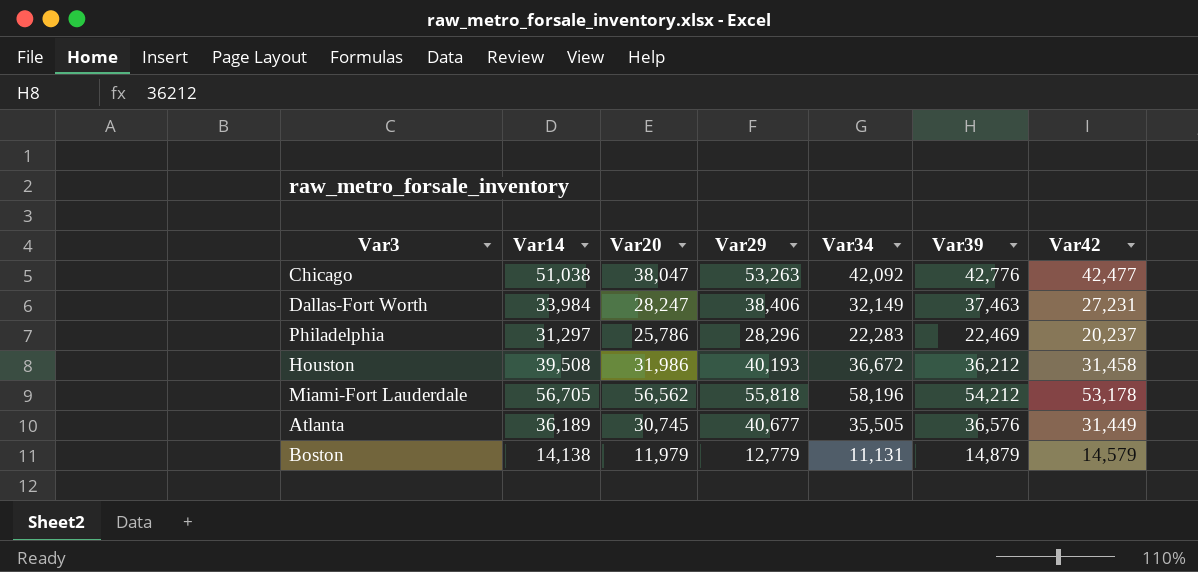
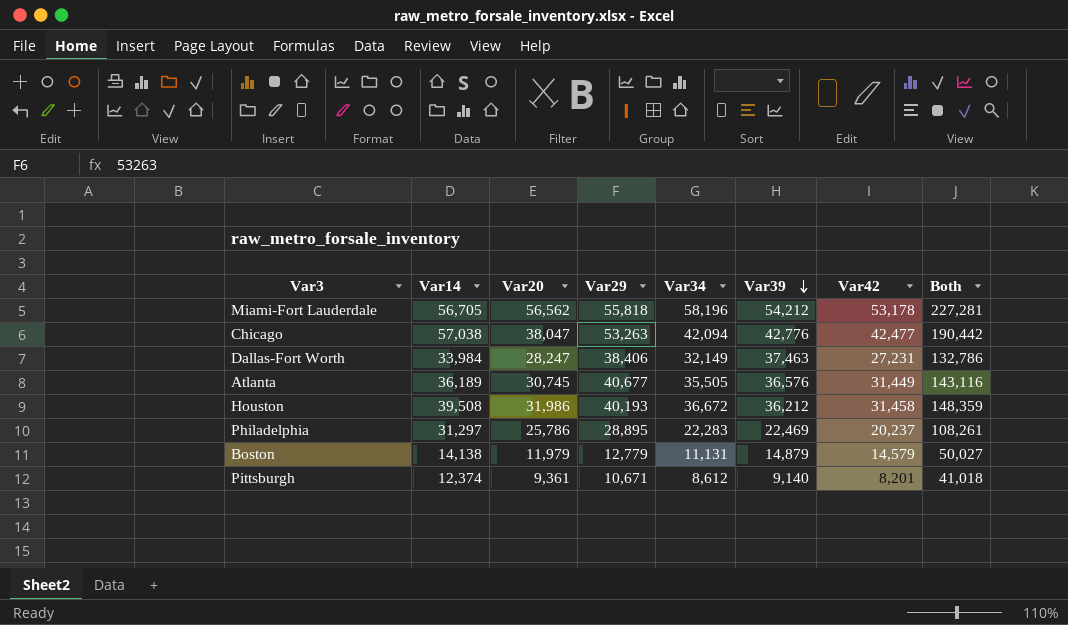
row order: none -> Var39 descending
column Both | formula: none -> [Var14] + [Var20] + [Var29] + [Var34]
Chicago | Var14: 51,038 -> 57,038
Chicago | Var34: 42,092 -> 42,094
Philadelphia | Var29: 28,296 -> 28,895
row Pittsburgh: none -> 12,374 | 9,361 | 10,671 | 8,612 | 9,140 | 8,201 | 41,018

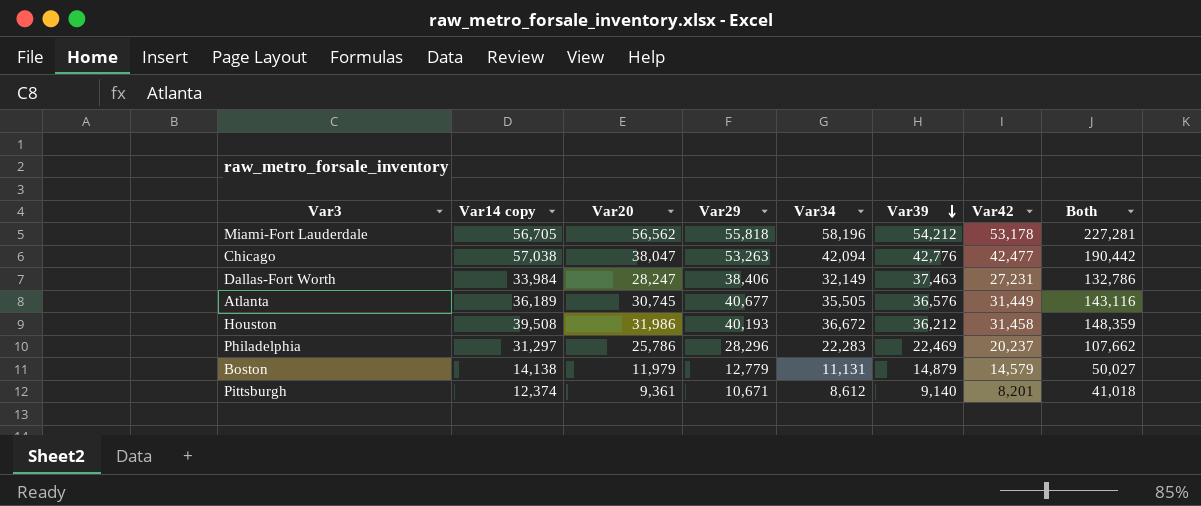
column name: Var14 -> Var14 copy
Philadelphia | Var29: 28,895 -> 28,296
Philadelphia | Both: 108,261 -> 107,662

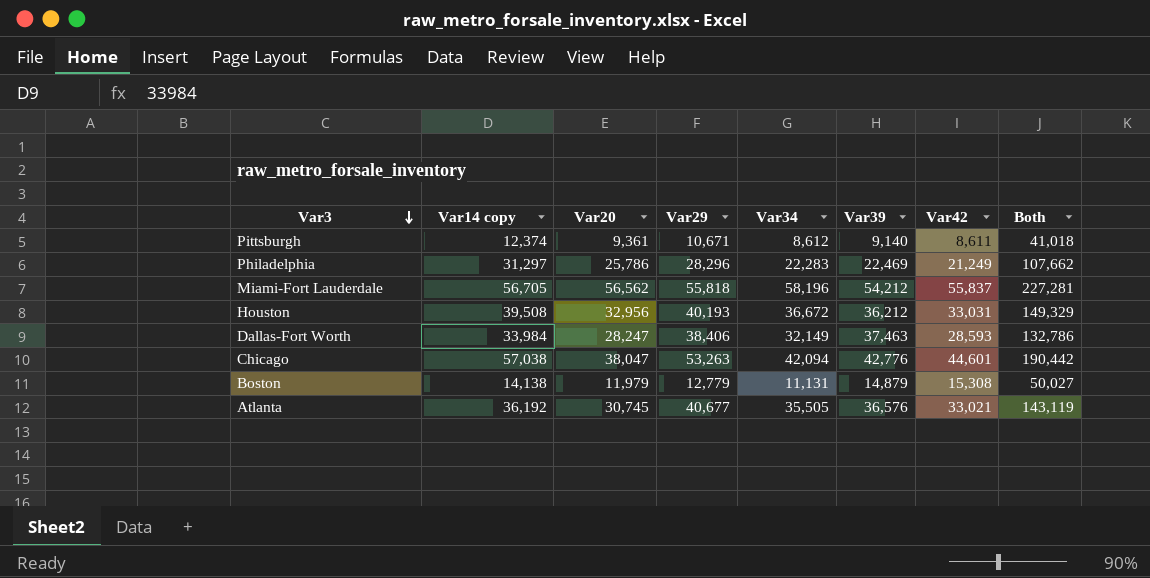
row order: Var39 descending -> Var3 descending
Pittsburgh | Var42: 8,201 -> 8,611
Philadelphia | Var42: 20,237 -> 21,249
Miami-Fort Lauderdale | Var42: 53,178 -> 55,837
Houston | Var20: 31,986 -> 32,956
Houston | Var42: 31,458 -> 33,031
Houston | Both: 148,359 -> 149,329
Dallas-Fort Worth | Var42: 27,231 -> 28,593
Chicago | Var42: 42,477 -> 44,601
Boston | Var42: 14,579 -> 15,308
Atlanta | Var14 copy: 36,189 -> 36,192
Atlanta | Var42: 31,449 -> 33,021
Atlanta | Both: 143,116 -> 143,119

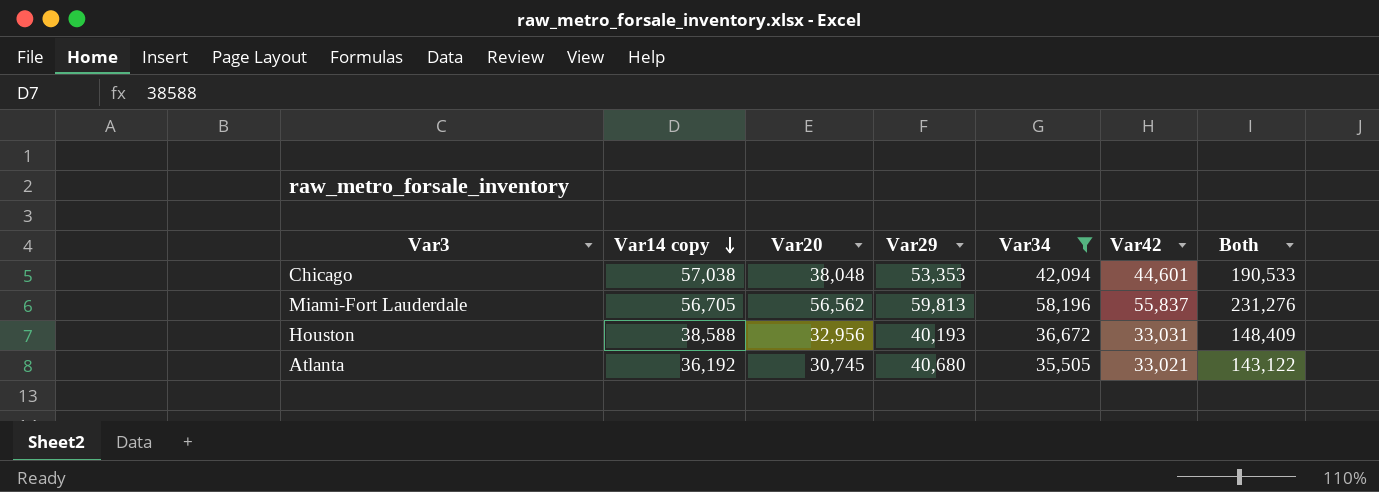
filter: none -> Var34 >= 35,505
row order: Var3 descending -> Var14 copy descending
column Var39 | position: 6 -> none
Chicago | Var20: 38,047 -> 38,048
Chicago | Var29: 53,263 -> 53,353
Chicago | Both: 190,442 -> 190,533
Miami-Fort Lauderdale | Var29: 55,818 -> 59,813
Miami-Fort Lauderdale | Both: 227,281 -> 231,276
Houston | Var14 copy: 39,508 -> 38,588
Houston | Both: 149,329 -> 148,409
Atlanta | Var29: 40,677 -> 40,680
Atlanta | Both: 143,119 -> 143,122

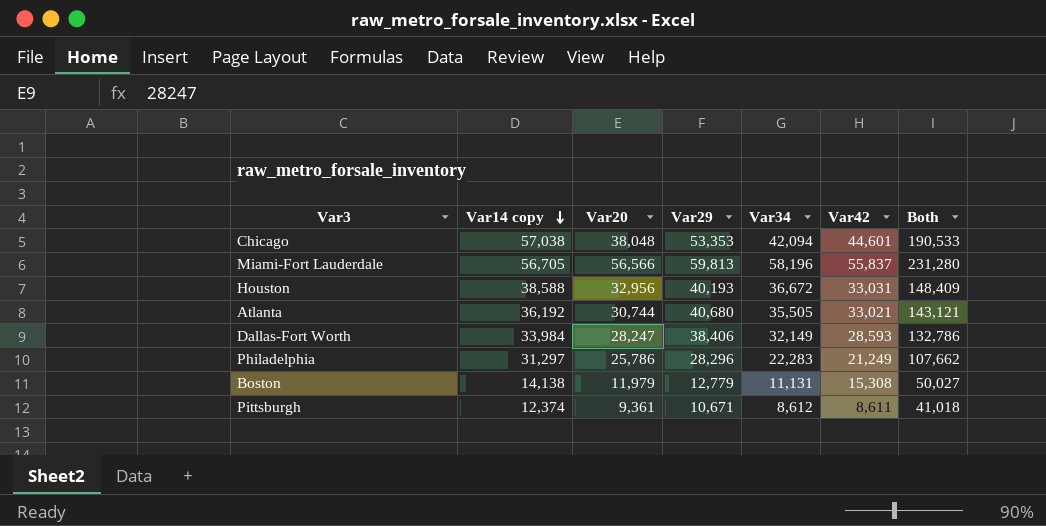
filter: Var34 >= 35,505 -> none
Miami-Fort Lauderdale | Var20: 56,562 -> 56,566
Miami-Fort Lauderdale | Both: 231,276 -> 231,280
Atlanta | Var20: 30,745 -> 30,744
Atlanta | Both: 143,122 -> 143,121

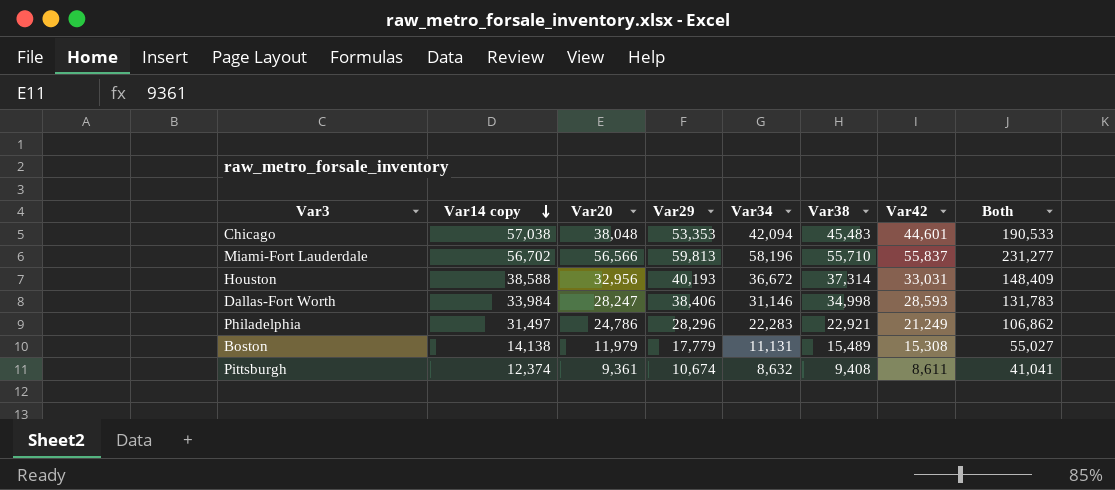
column Var38 | position: none -> 6
row Atlanta: 36,192 | 30,744 | 40,680 | 35,505 | 33,021 | 143,121 -> none
Miami-Fort Lauderdale | Var14 copy: 56,705 -> 56,702
Miami-Fort Lauderdale | Both: 231,280 -> 231,277
Dallas-Fort Worth | Var34: 32,149 -> 31,146
Dallas-Fort Worth | Both: 132,786 -> 131,783
Philadelphia | Var14 copy: 31,297 -> 31,497
Philadelphia | Var20: 25,786 -> 24,786
Philadelphia | Both: 107,662 -> 106,862
Boston | Var29: 12,779 -> 17,779
Boston | Both: 50,027 -> 55,027
Pittsburgh | Var29: 10,671 -> 10,674
Pittsburgh | Var34: 8,612 -> 8,632
Pittsburgh | Both: 41,018 -> 41,041

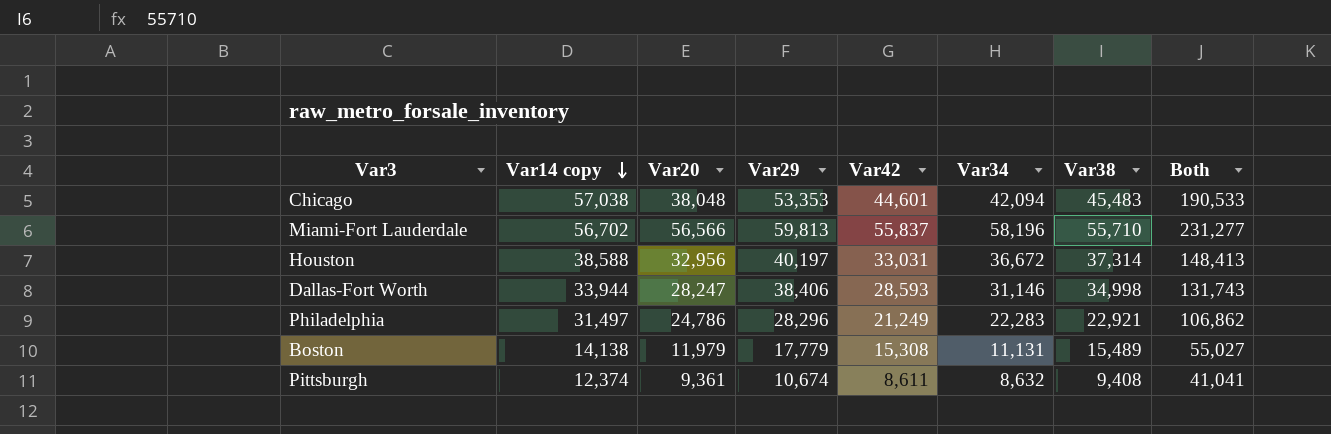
column Var42 | position: 7 -> 5
Houston | Var29: 40,193 -> 40,197
Houston | Both: 148,409 -> 148,413
Dallas-Fort Worth | Var14 copy: 33,984 -> 33,944
Dallas-Fort Worth | Both: 131,783 -> 131,743

